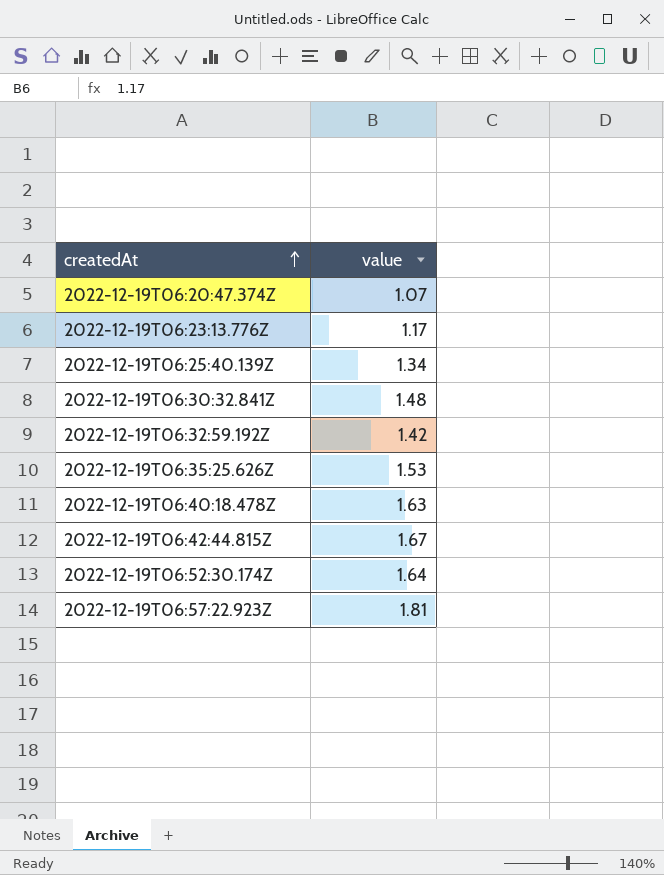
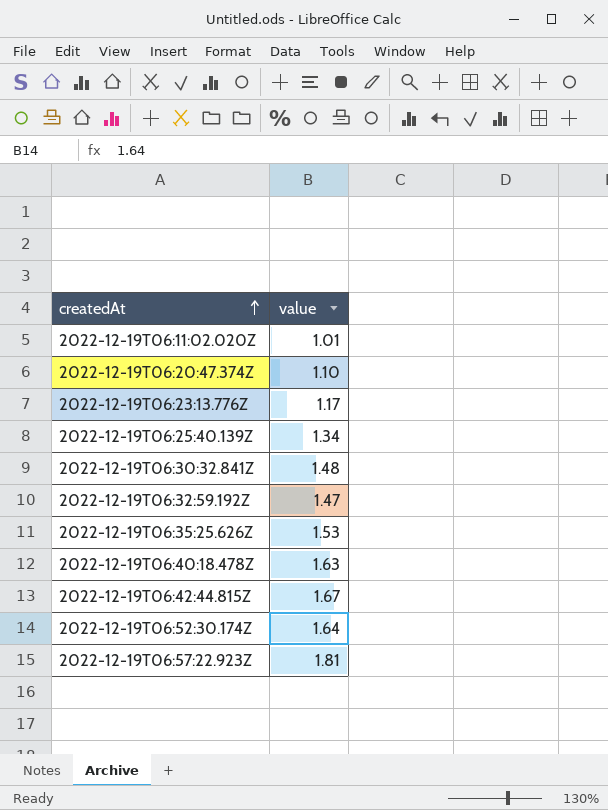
row 2022-12-19T06:11:02.020Z: none -> 1.01
2022-12-19T06:20:47.374Z | value: 1.07 -> 1.10
2022-12-19T06:32:59.192Z | value: 1.42 -> 1.47

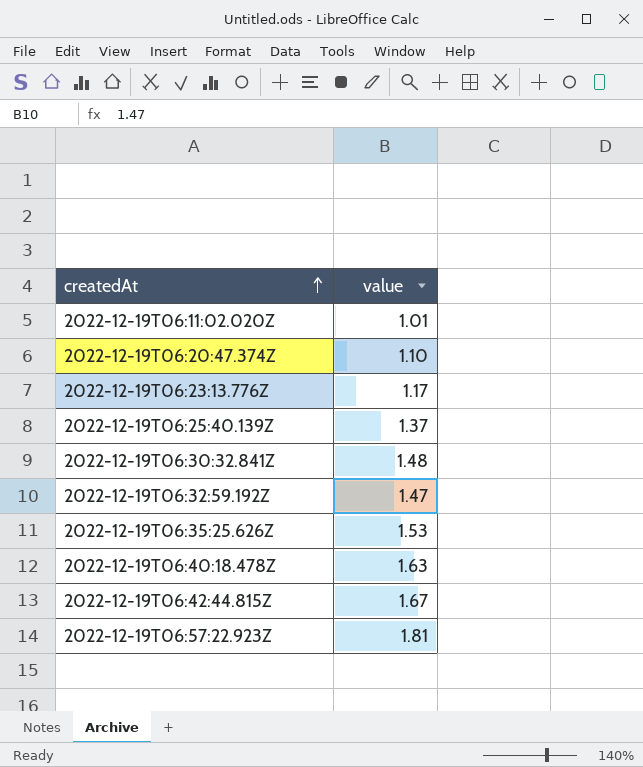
row 2022-12-19T06:52:30.174Z: 1.64 -> none
2022-12-19T06:25:40.139Z | value: 1.34 -> 1.37

